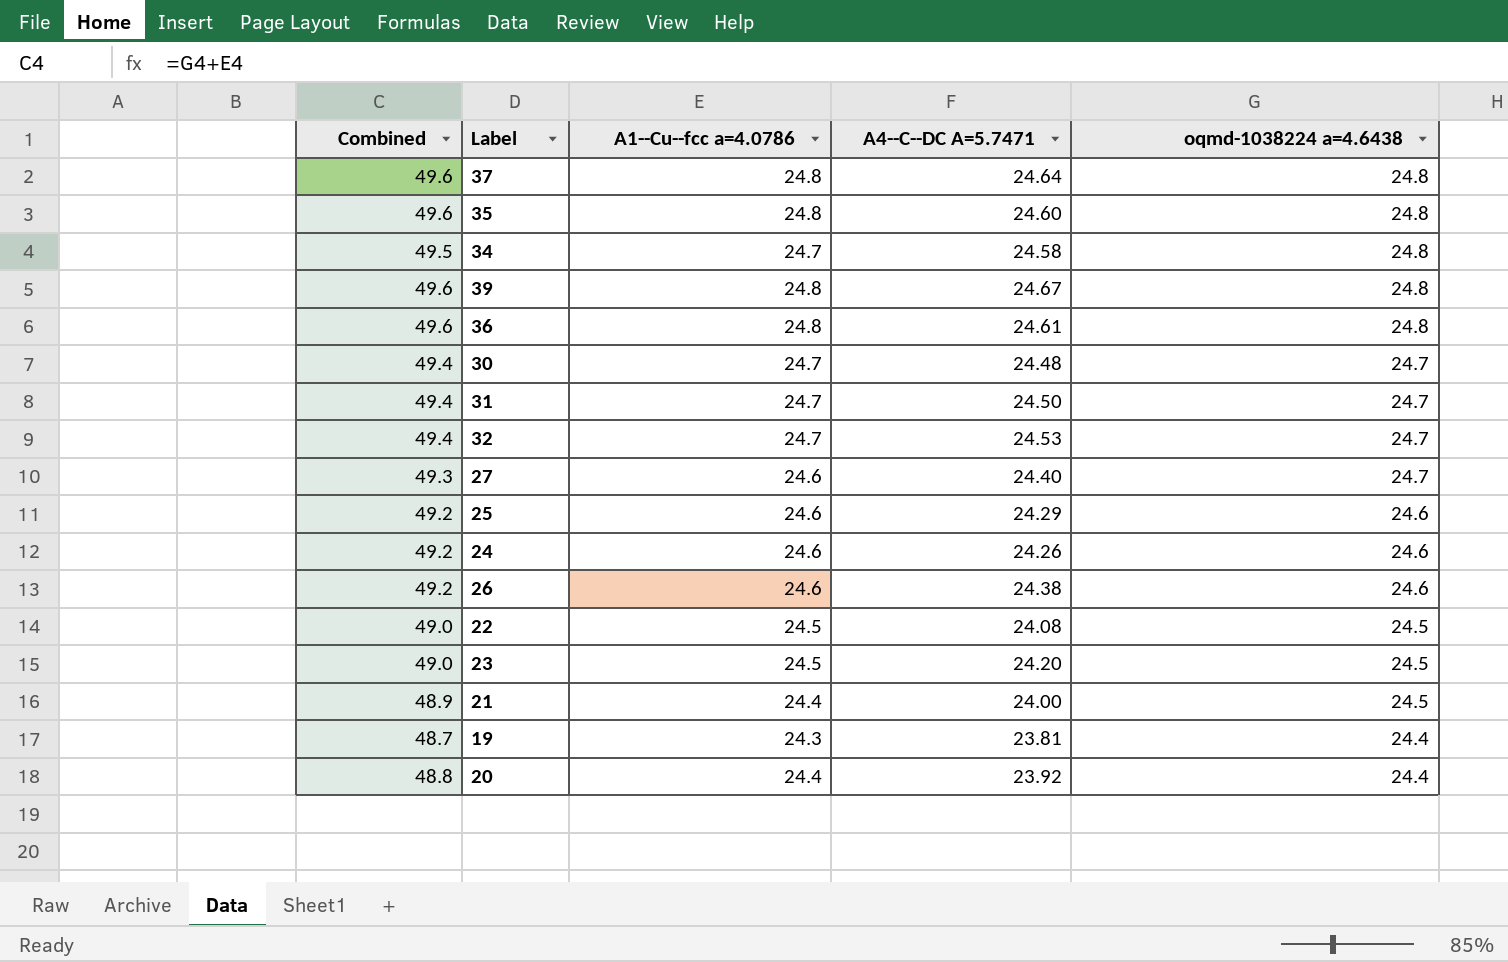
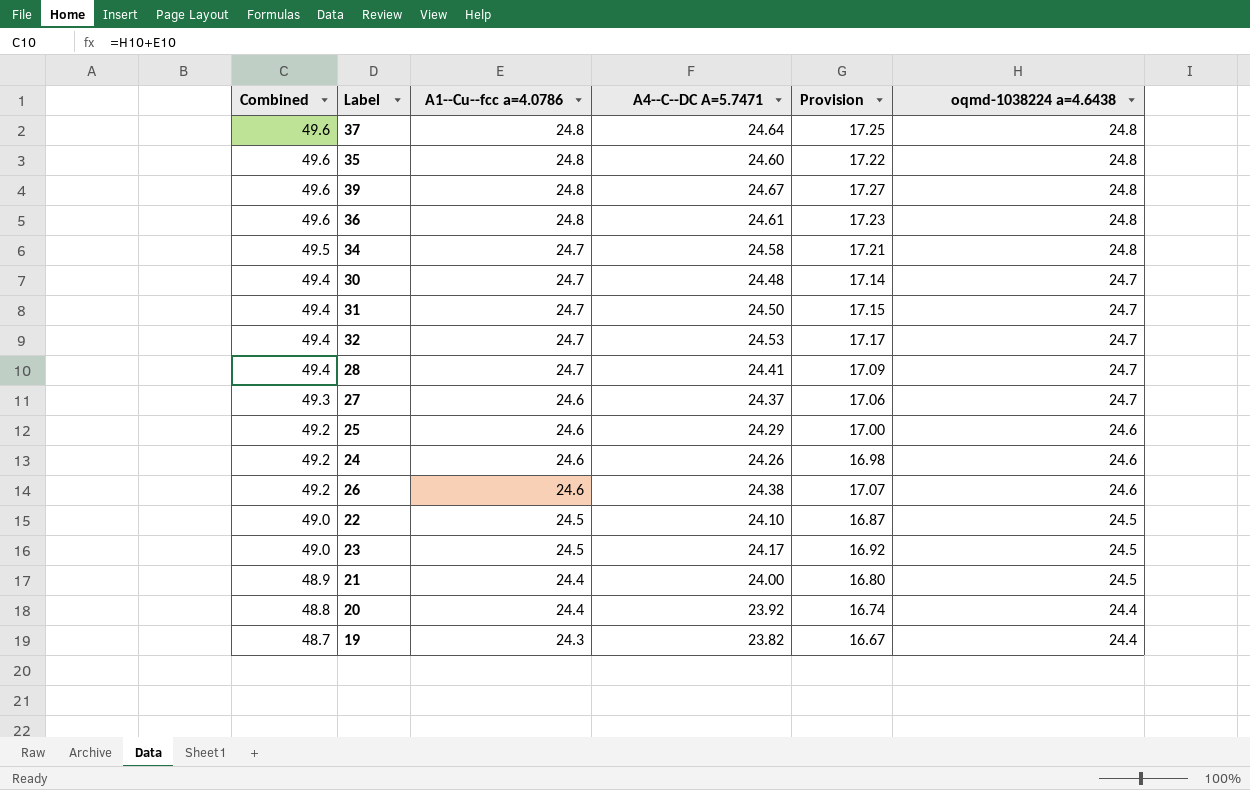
row order: oqmd-1038224 a=4.6438 descending -> Combined descending
column Provision | formula: none -> [A4--C--DC A=5.7471] * 0.7
row 28: none -> 49.4 | 24.7 | 24.41 | 17.09 | 24.7
27 | A4--C--DC A=5.7471: 24.40 -> 24.37
22 | A4--C--DC A=5.7471: 24.08 -> 24.10
23 | A4--C--DC A=5.7471: 24.20 -> 24.17
19 | A4--C--DC A=5.7471: 23.81 -> 23.82

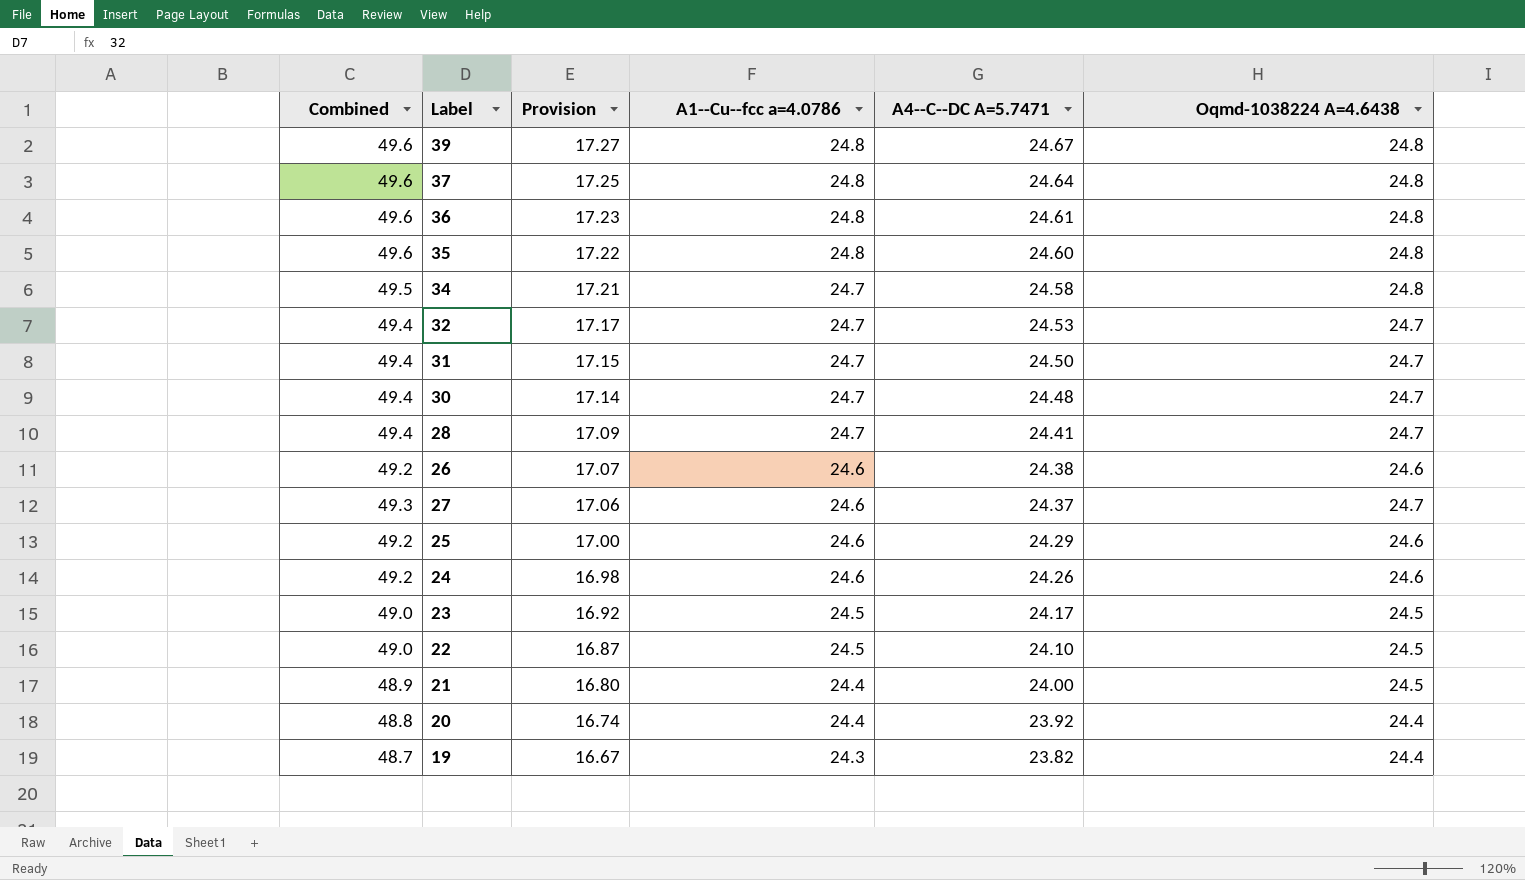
row order: Combined descending -> Provision descending
column Provision | position: 5 -> 3
column name: oqmd-1038224 a=4.6438 -> Oqmd-1038224 A=4.6438

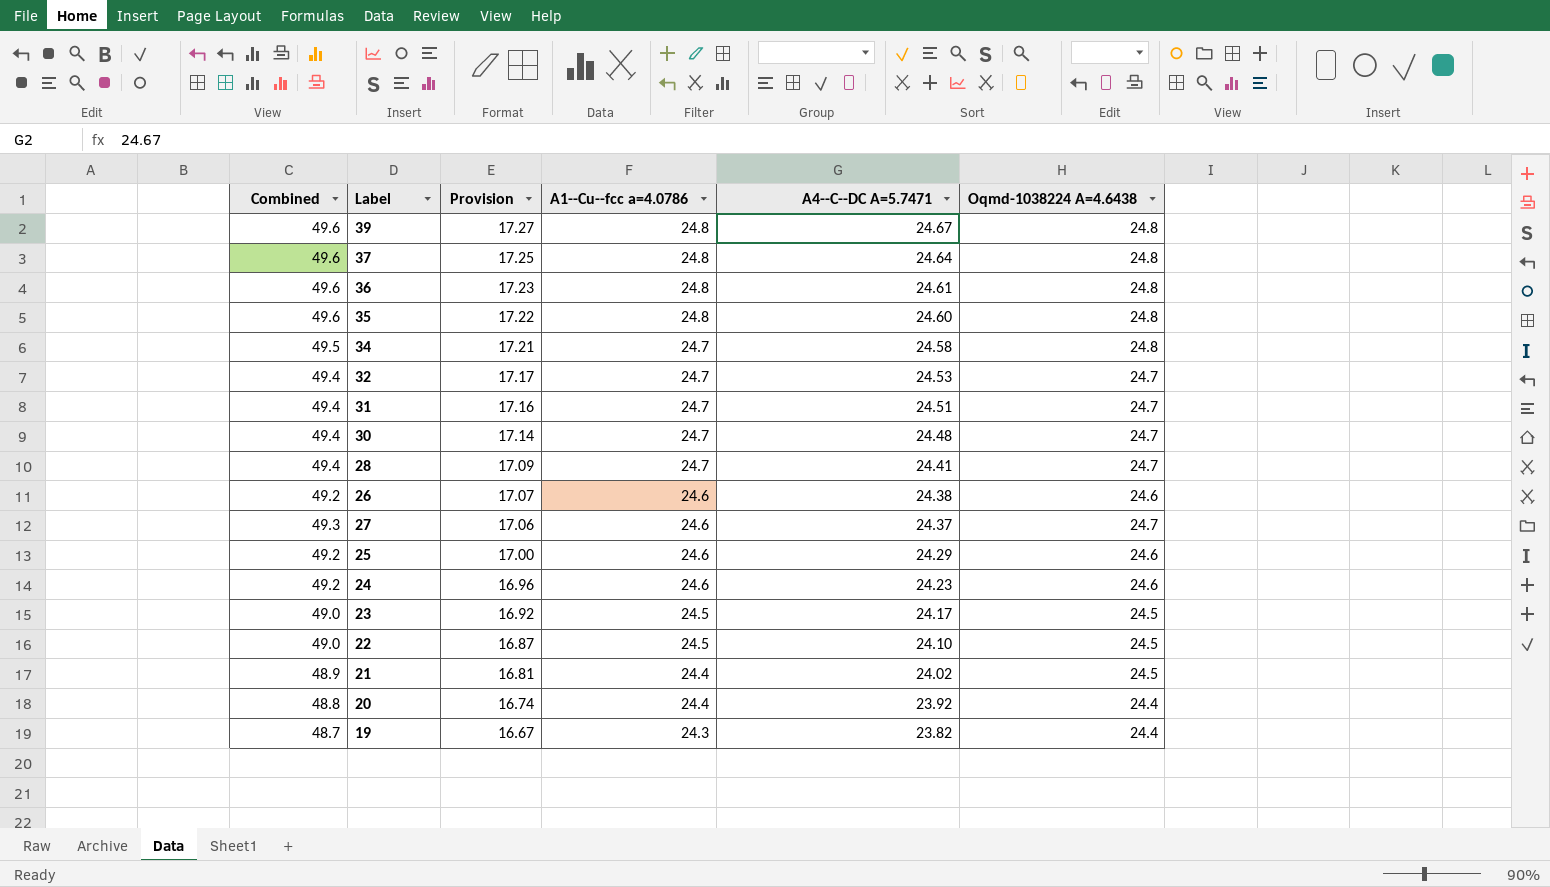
31 | Provision: 17.15 -> 17.16
31 | A4--C--DC A=5.7471: 24.50 -> 24.51
24 | Provision: 16.98 -> 16.96
24 | A4--C--DC A=5.7471: 24.26 -> 24.23
21 | Provision: 16.80 -> 16.81
21 | A4--C--DC A=5.7471: 24.00 -> 24.02

